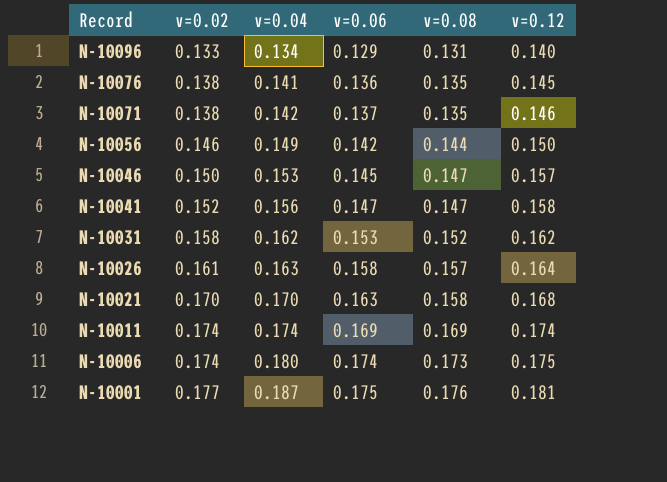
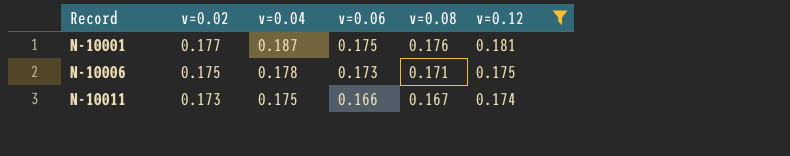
filter: none -> v=0.12 >= 0.174
row order: Record descending -> Record ascending
N-10006 | v=0.02: 0.174 -> 0.175
N-10006 | v=0.04: 0.180 -> 0.178
N-10006 | v=0.06: 0.174 -> 0.173
N-10006 | v=0.08: 0.173 -> 0.171
N-10011 | v=0.02: 0.174 -> 0.173
N-10011 | v=0.04: 0.174 -> 0.175
N-10011 | v=0.06: 0.169 -> 0.166
N-10011 | v=0.08: 0.169 -> 0.167

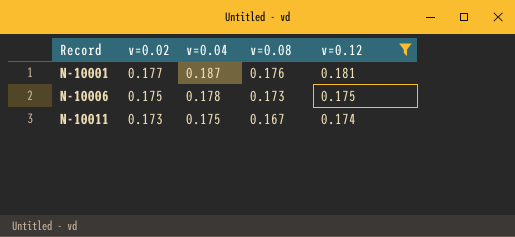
column v=0.06 | position: 4 -> none
N-10006 | v=0.08: 0.171 -> 0.173

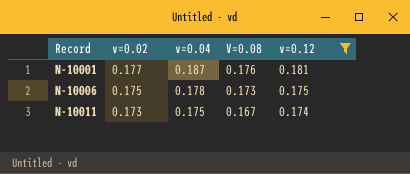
column name: v=0.08 -> V=0.08

